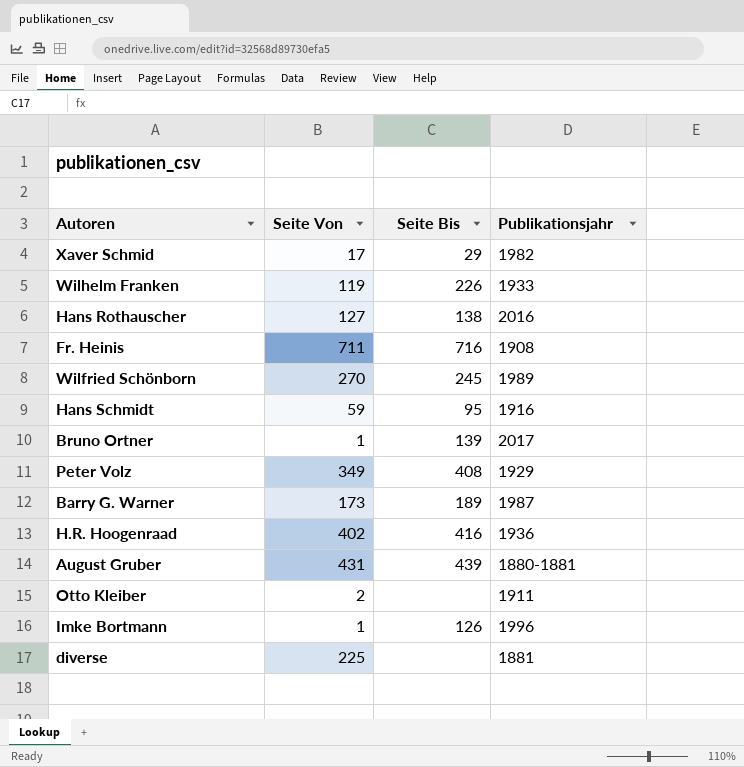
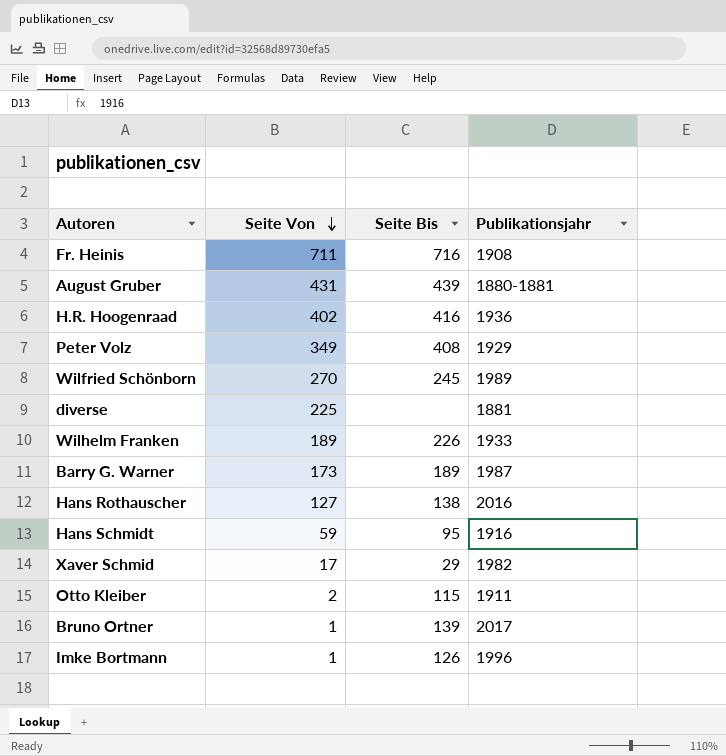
row order: none -> Seite Von descending
Wilhelm Franken | Seite Von: 119 -> 189
Otto Kleiber | Seite Bis: none -> 115

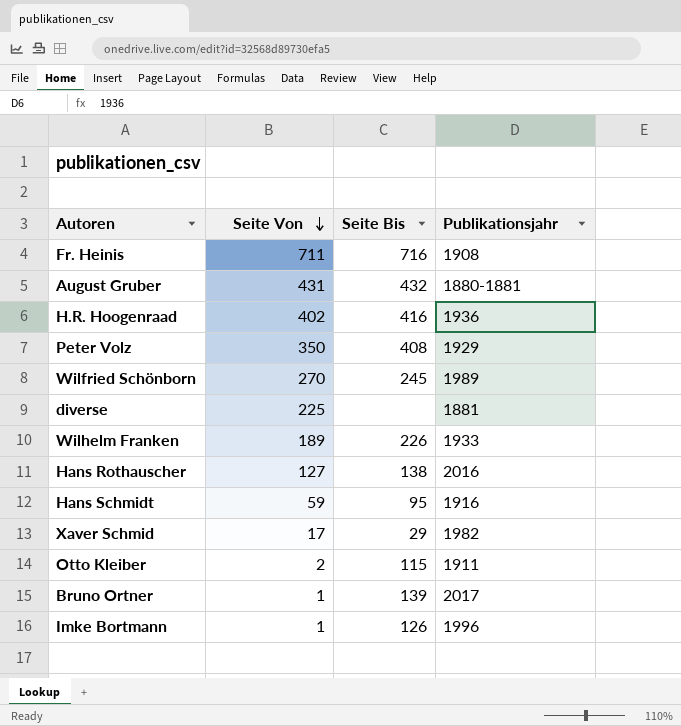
row Barry G. Warner: 173 | 189 | 1987 -> none
August Gruber | Seite Bis: 439 -> 432
Peter Volz | Seite Von: 349 -> 350

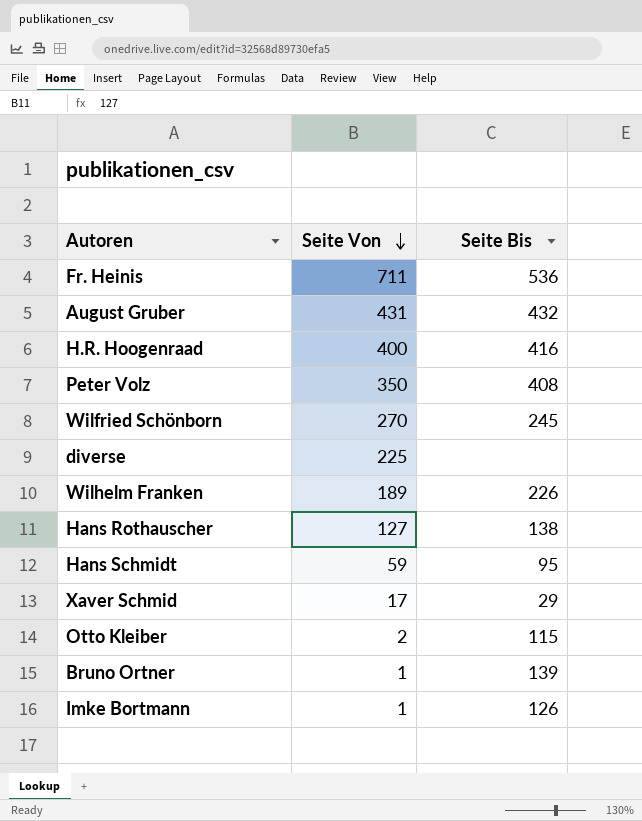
column Publikationsjahr | position: 4 -> none
Fr. Heinis | Seite Bis: 716 -> 536
H.R. Hoogenraad | Seite Von: 402 -> 400

